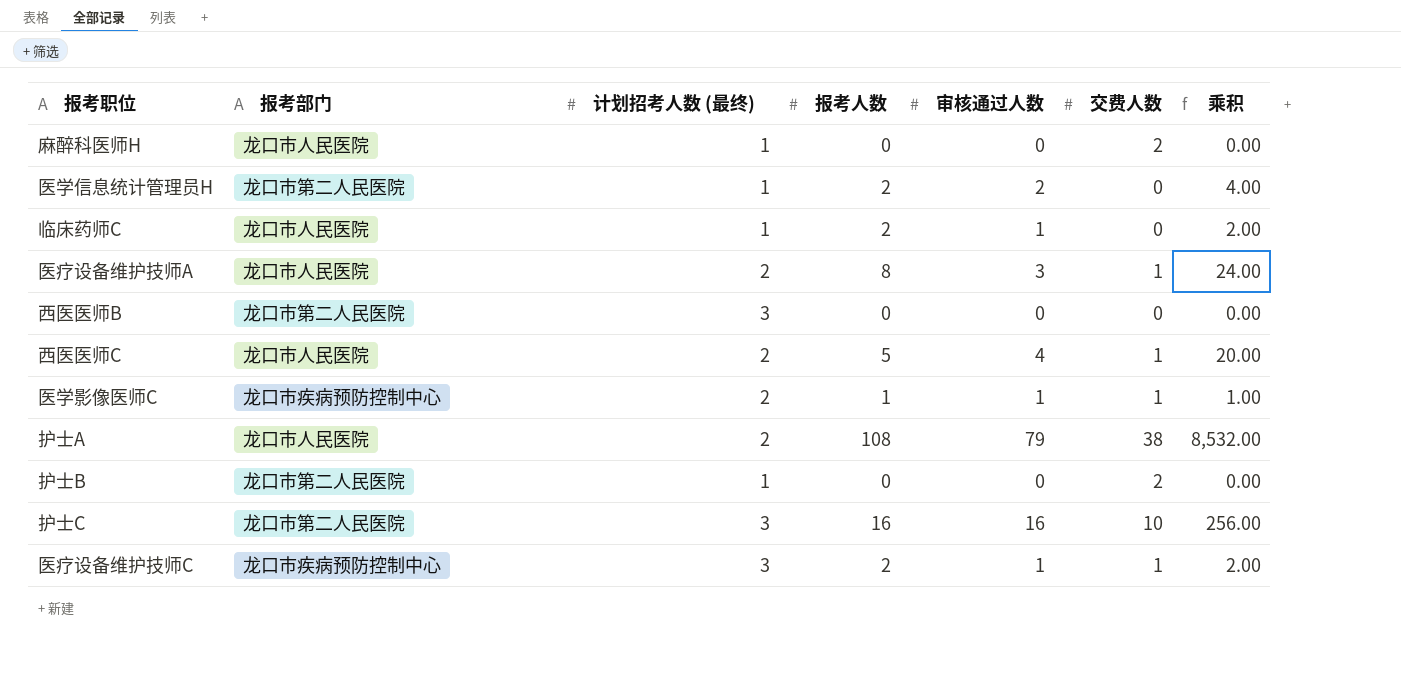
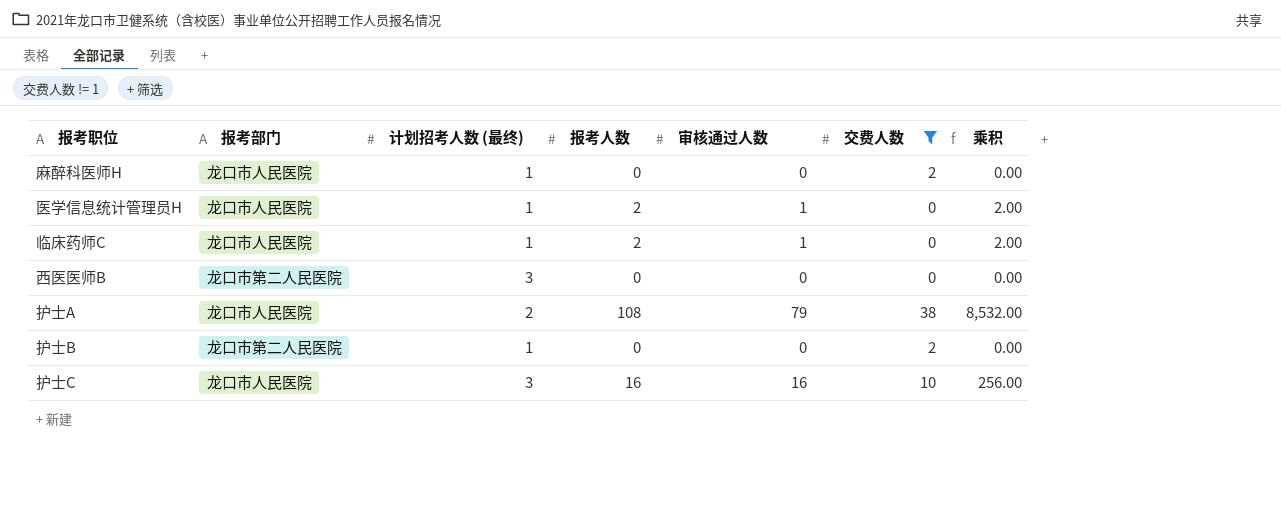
filter: none -> 交费人数 != 1
医学信息统计管理员H | 报考部门: 龙口市第二人民医院 -> 龙口市人民医院
医学信息统计管理员H | 审核通过人数: 2 -> 1
医学信息统计管理员H | 乘积: 4.00 -> 2.00
护士C | 报考部门: 龙口市第二人民医院 -> 龙口市人民医院

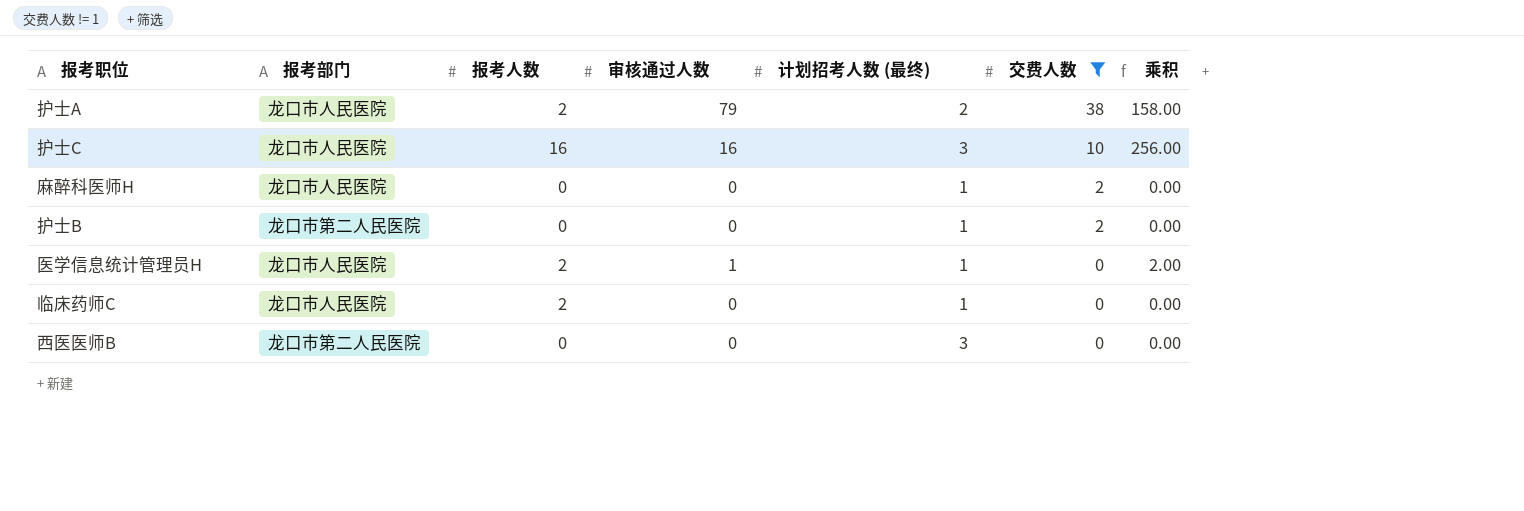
row order: none -> 交费人数 descending
column 计划招考人数 (最终) | position: 3 -> 5
护士A | 报考人数: 108 -> 2
护士A | 乘积: 8,532.00 -> 158.00
临床药师C | 审核通过人数: 1 -> 0
临床药师C | 乘积: 2.00 -> 0.00

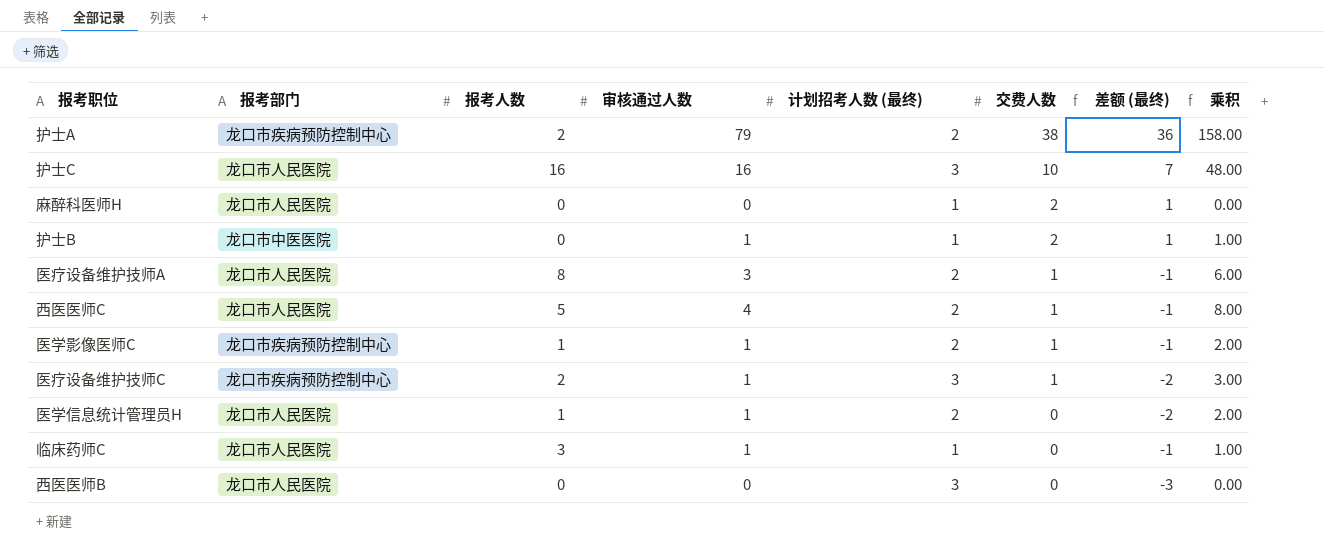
filter: 交费人数 != 1 -> none
column 差额 (最终) | formula: none -> [交费人数] - [计划招考人数 (最终)]
column 乘积 | formula: [报考人数] * [审核通过人数] -> [审核通过人数] * [计划招考人数 (最终)]
护士A | 报考部门: 龙口市人民医院 -> 龙口市疾病预防控制中心
护士B | 报考部门: 龙口市第二人民医院 -> 龙口市中医医院
护士B | 审核通过人数: 0 -> 1
医学信息统计管理员H | 报考人数: 2 -> 1
医学信息统计管理员H | 计划招考人数 (最终): 1 -> 2
临床药师C | 报考人数: 2 -> 3
临床药师C | 审核通过人数: 0 -> 1
西医医师B | 报考部门: 龙口市第二人民医院 -> 龙口市人民医院

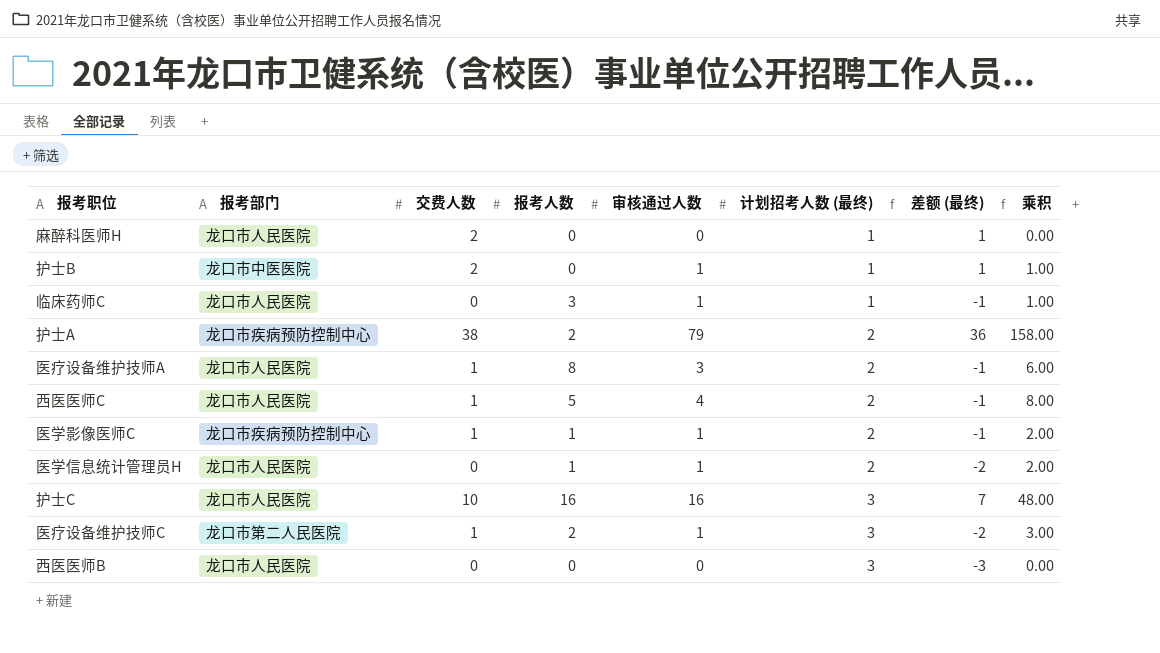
row order: 交费人数 descending -> 计划招考人数 (最终) ascending
column 交费人数 | position: 6 -> 3
医疗设备维护技师C | 报考部门: 龙口市疾病预防控制中心 -> 龙口市第二人民医院

